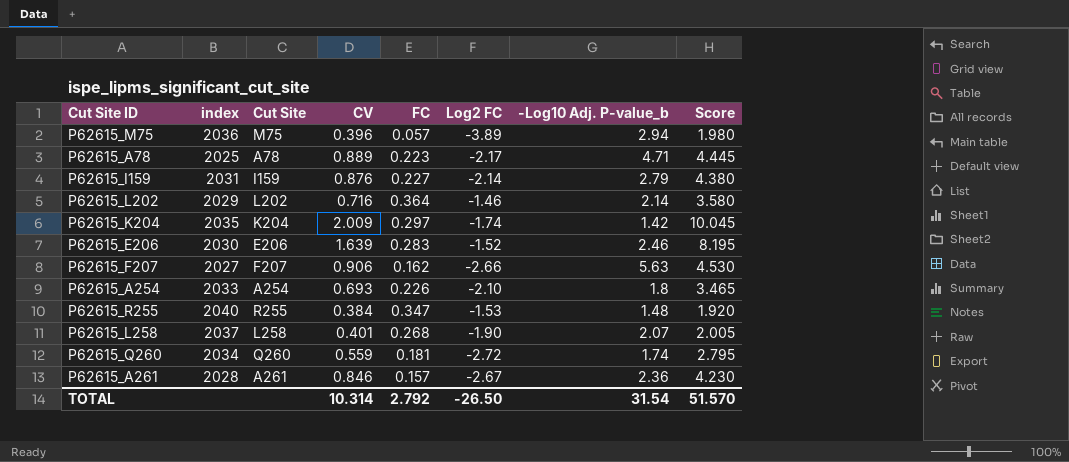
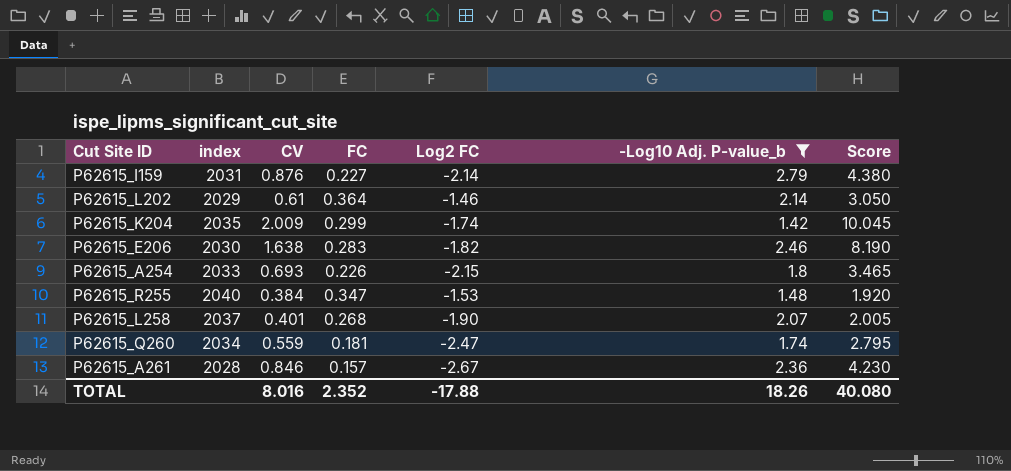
filter: none -> -Log10 Adj. P-value_b <= 2.79
column Cut Site | position: 3 -> none
P62615_L202 | CV: 0.716 -> 0.61
P62615_L202 | Score: 3.580 -> 3.050
P62615_K204 | FC: 0.297 -> 0.299
P62615_E206 | CV: 1.639 -> 1.638
P62615_E206 | Log2 FC: -1.52 -> -1.82
P62615_E206 | Score: 8.195 -> 8.190
P62615_A254 | Log2 FC: -2.10 -> -2.15
P62615_Q260 | Log2 FC: -2.72 -> -2.47
TOTAL | CV: 10.314 -> 8.016
TOTAL | FC: 2.792 -> 2.352
TOTAL | Log2 FC: -26.50 -> -17.88
TOTAL | -Log10 Adj. P-value_b: 31.54 -> 18.26
TOTAL | Score: 51.570 -> 40.080

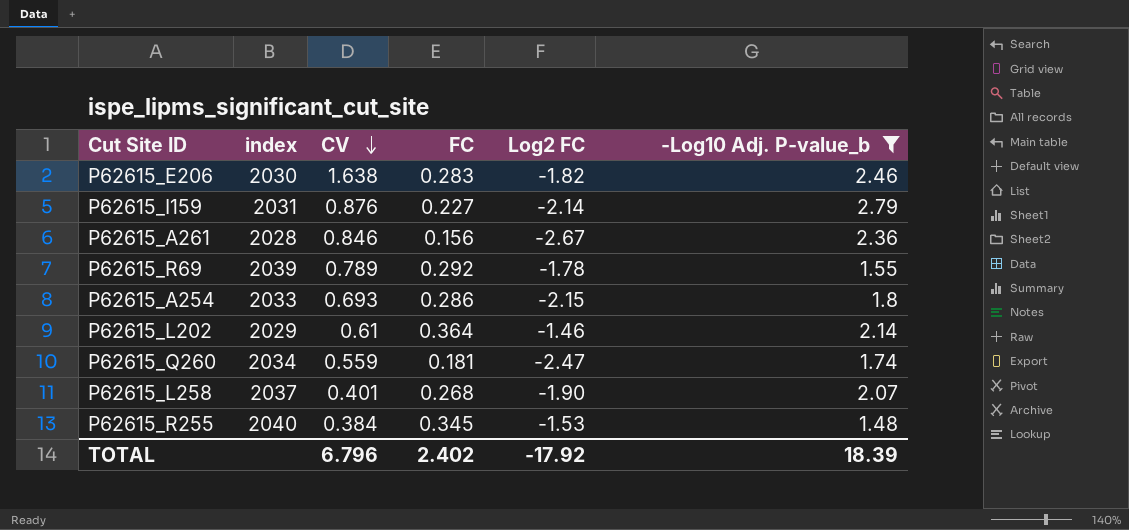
row order: none -> CV descending
column Score | formula: [CV] * 5 -> none
row P62615_K204: 2035 | 2.009 | 0.299 | -1.74 | 1.42 | 10.045 -> none
P62615_A261 | FC: 0.157 -> 0.156
row P62615_R69: none -> 2039 | 0.789 | 0.292 | -1.78 | 1.55
P62615_A254 | FC: 0.226 -> 0.286
P62615_R255 | FC: 0.347 -> 0.345
TOTAL | CV: 8.016 -> 6.796
TOTAL | FC: 2.352 -> 2.402
TOTAL | Log2 FC: -17.88 -> -17.92
TOTAL | -Log10 Adj. P-value_b: 18.26 -> 18.39

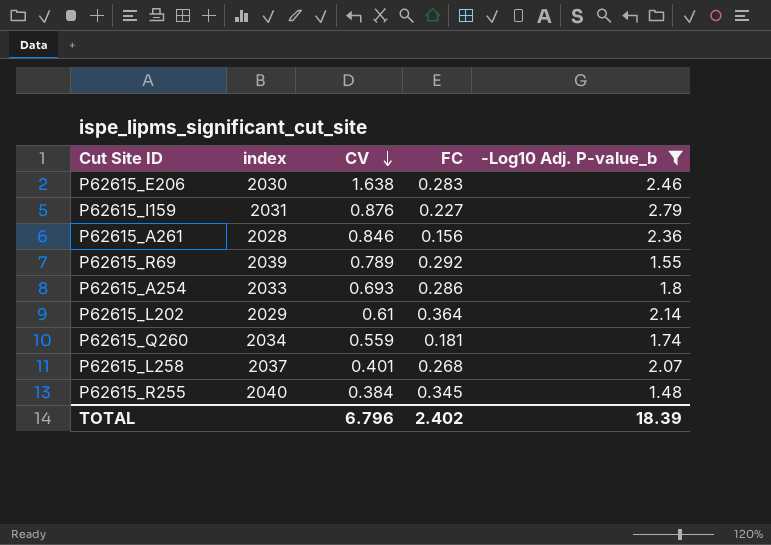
column Log2 FC | position: 5 -> none

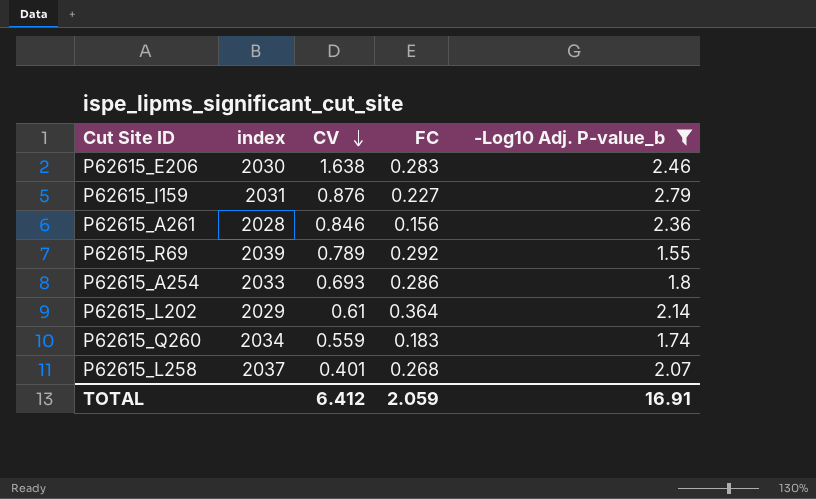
row P62615_R255: 2040 | 0.384 | 0.345 | 1.48 -> none
P62615_Q260 | FC: 0.181 -> 0.183
TOTAL | CV: 6.796 -> 6.412
TOTAL | FC: 2.402 -> 2.059
TOTAL | -Log10 Adj. P-value_b: 18.39 -> 16.91

